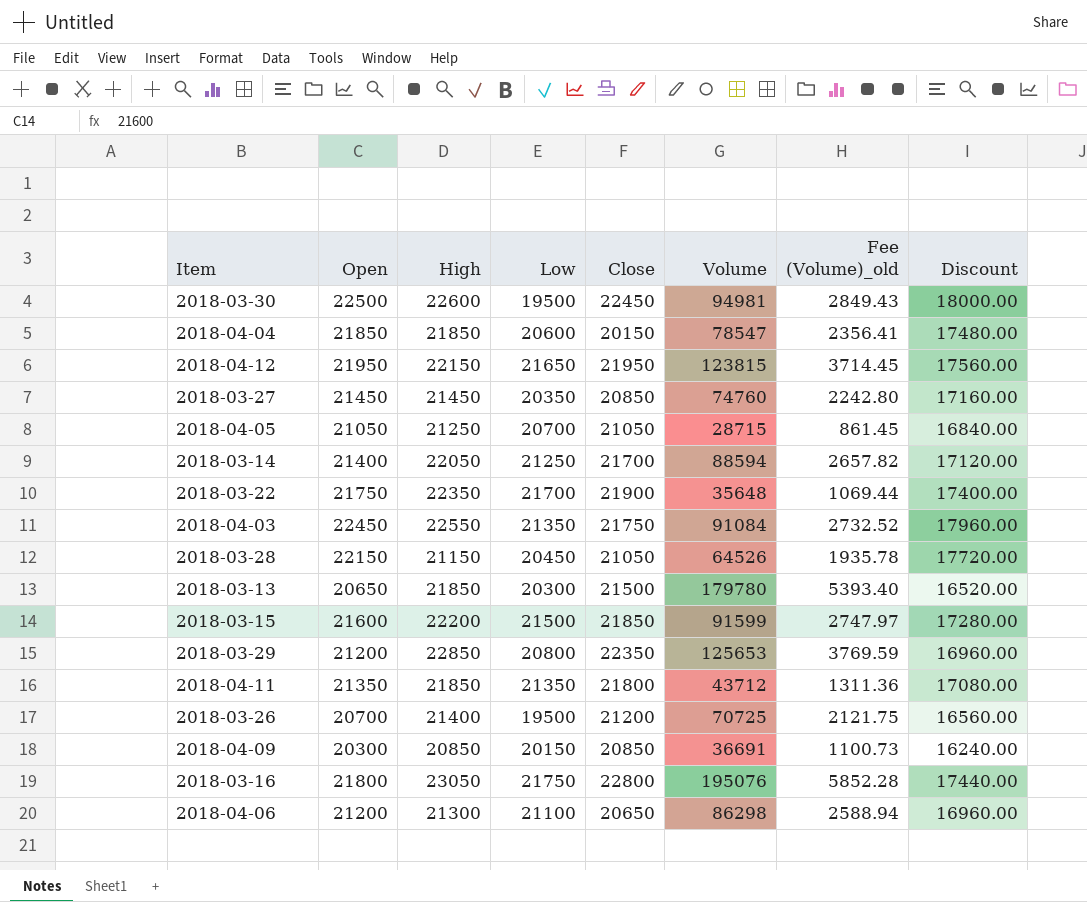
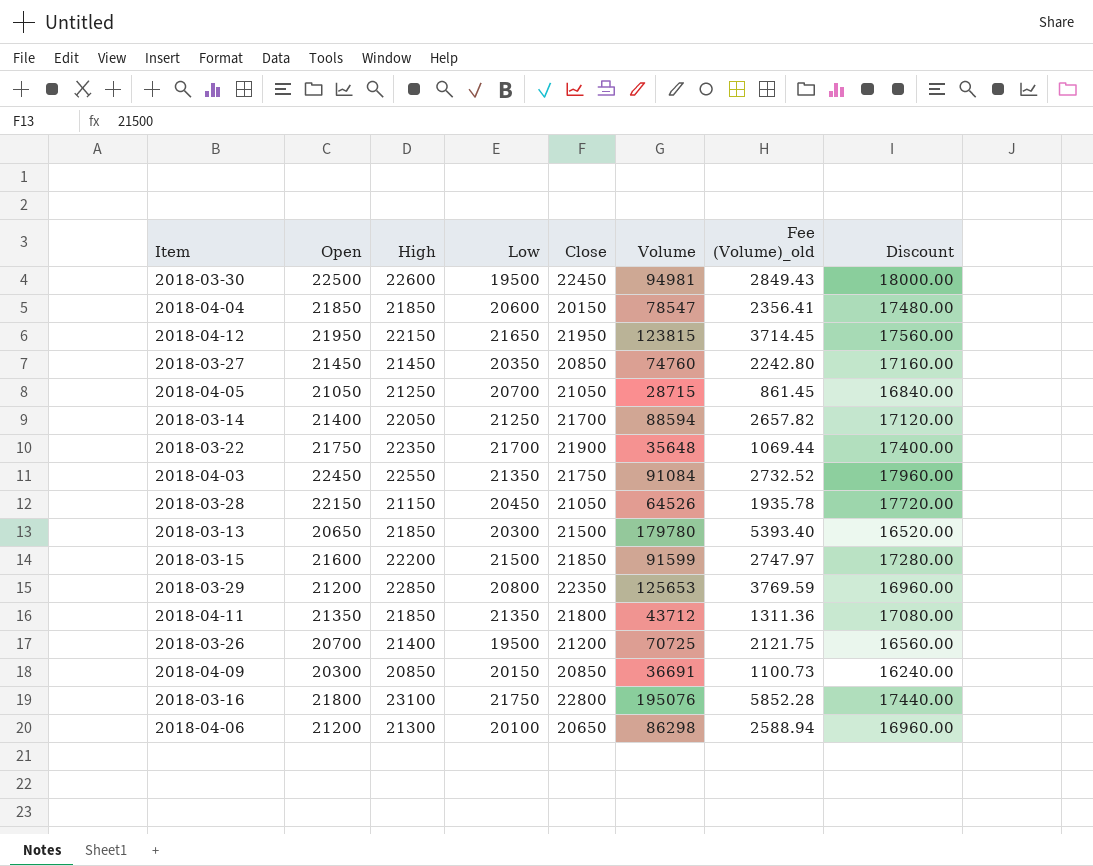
2018-03-16 | High: 23050 -> 23100
2018-04-06 | Low: 21100 -> 20100

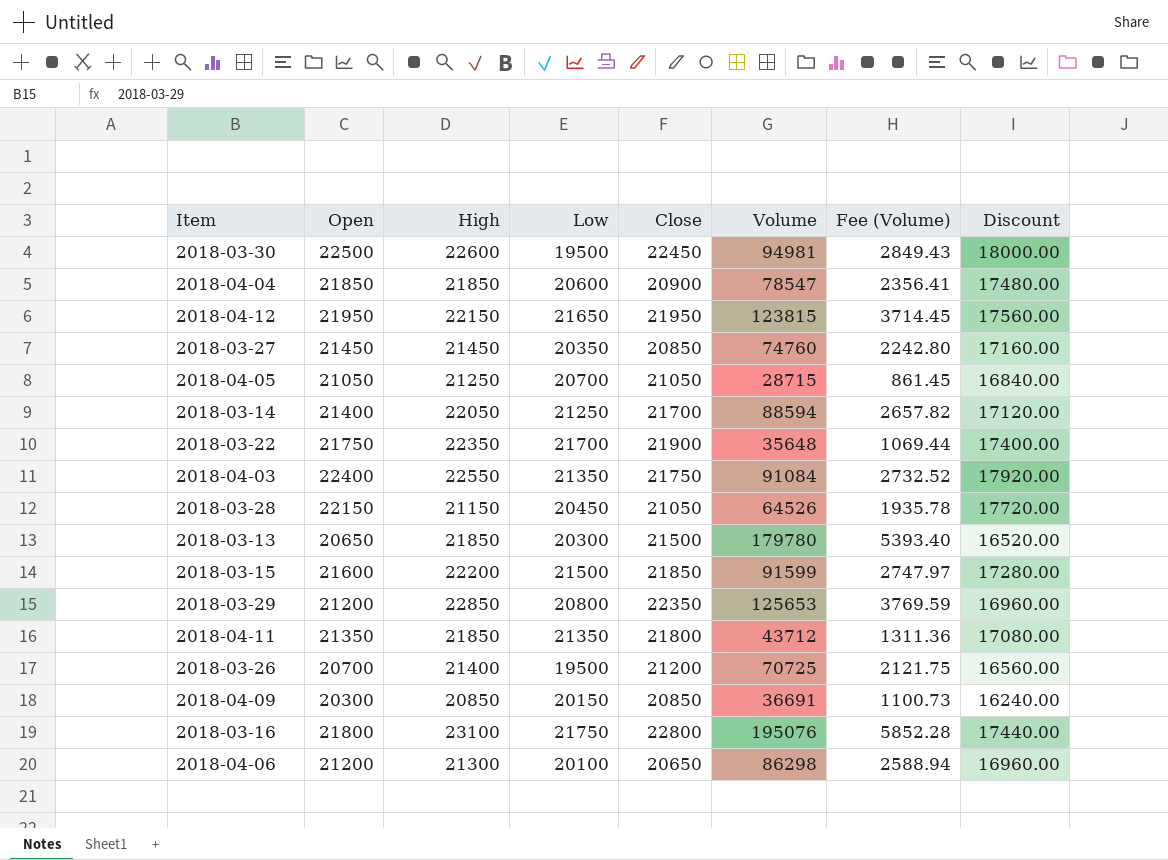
column name: Fee (Volume)_old -> Fee (Volume)
2018-04-04 | Close: 20150 -> 20900
2018-04-03 | Open: 22450 -> 22400
2018-04-03 | Discount: 17960.00 -> 17920.00

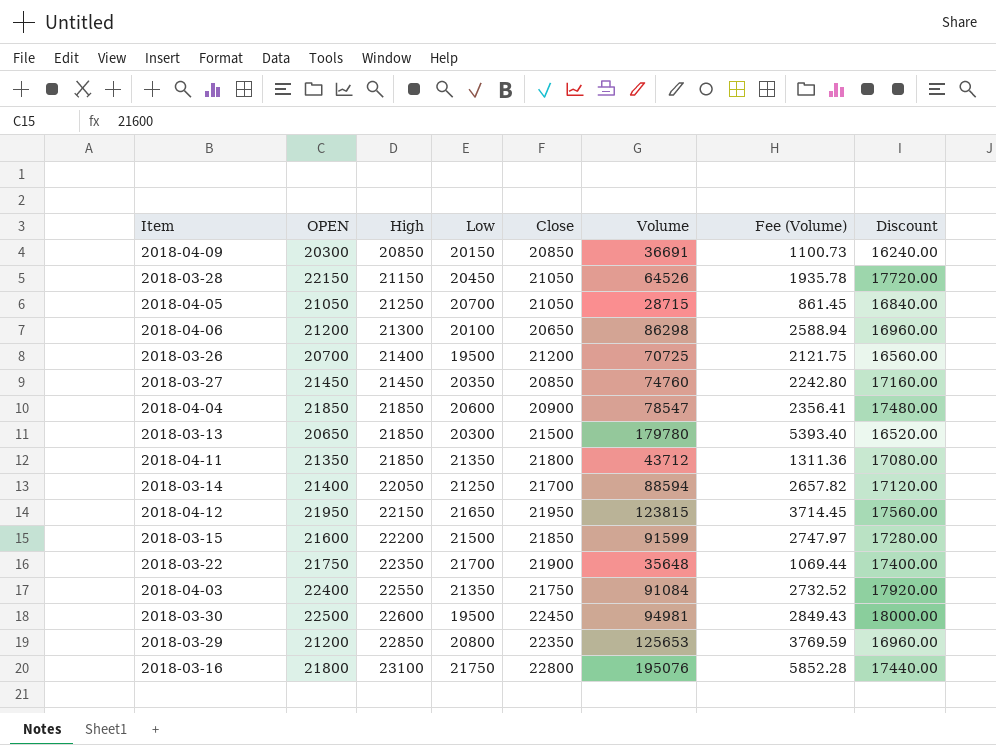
row order: none -> High ascending
column name: Open -> OPEN

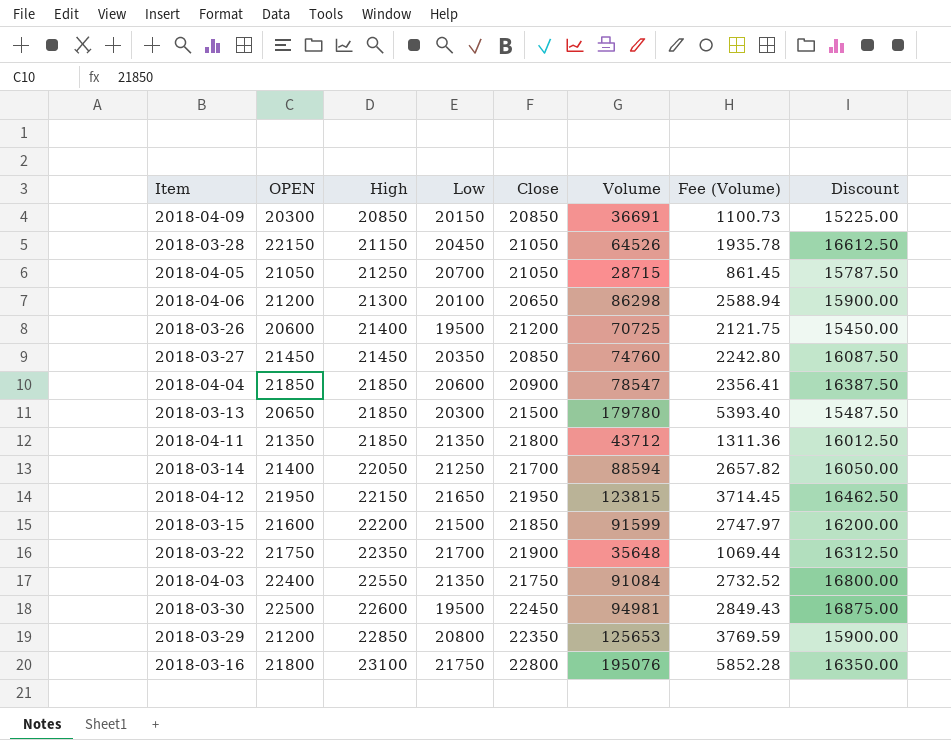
column Discount | formula: [OPEN] * 0.8 -> [OPEN] * 0.75
2018-03-26 | OPEN: 20700 -> 20600

